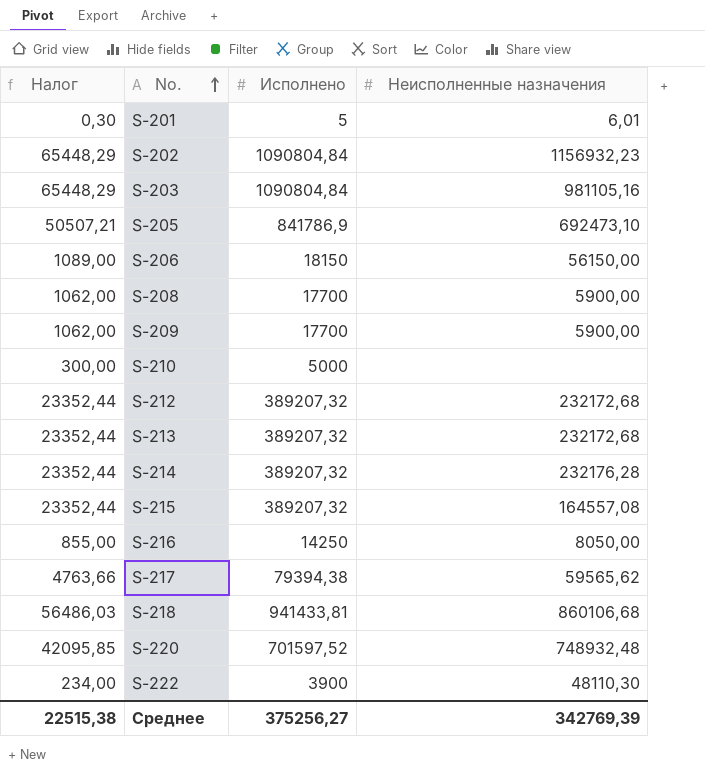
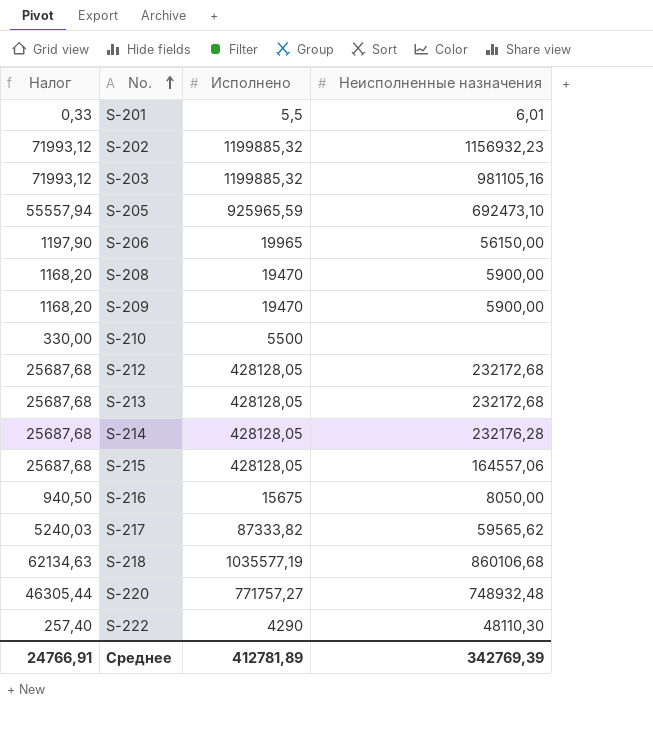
S-201 | Налог: 0,30 -> 0,33
S-201 | Исполнено: 5 -> 5,5
S-202 | Налог: 65448,29 -> 71993,12
S-202 | Исполнено: 1090804,84 -> 1199885,32
S-203 | Налог: 65448,29 -> 71993,12
S-203 | Исполнено: 1090804,84 -> 1199885,32
S-205 | Налог: 50507,21 -> 55557,94
S-205 | Исполнено: 841786,9 -> 925965,59
S-206 | Налог: 1089,00 -> 1197,90
S-206 | Исполнено: 18150 -> 19965
S-208 | Налог: 1062,00 -> 1168,20
S-208 | Исполнено: 17700 -> 19470
S-209 | Налог: 1062,00 -> 1168,20
S-209 | Исполнено: 17700 -> 19470
S-210 | Налог: 300,00 -> 330,00
S-210 | Исполнено: 5000 -> 5500
S-212 | Налог: 23352,44 -> 25687,68
S-212 | Исполнено: 389207,32 -> 428128,05
S-213 | Налог: 23352,44 -> 25687,68
S-213 | Исполнено: 389207,32 -> 428128,05
S-214 | Налог: 23352,44 -> 25687,68
S-214 | Исполнено: 389207,32 -> 428128,05
S-215 | Налог: 23352,44 -> 25687,68
S-215 | Исполнено: 389207,32 -> 428128,05
S-215 | Неисполненные назначения: 164557,08 -> 164557,06
S-216 | Налог: 855,00 -> 940,50
S-216 | Исполнено: 14250 -> 15675
S-217 | Налог: 4763,66 -> 5240,03
S-217 | Исполнено: 79394,38 -> 87333,82
S-218 | Налог: 56486,03 -> 62134,63
S-218 | Исполнено: 941433,81 -> 1035577,19
S-220 | Налог: 42095,85 -> 46305,44
S-220 | Исполнено: 701597,52 -> 771757,27
S-222 | Налог: 234,00 -> 257,40
S-222 | Исполнено: 3900 -> 4290
Среднее | Налог: 22515,38 -> 24766,91
Среднее | Исполнено: 375256,27 -> 412781,89

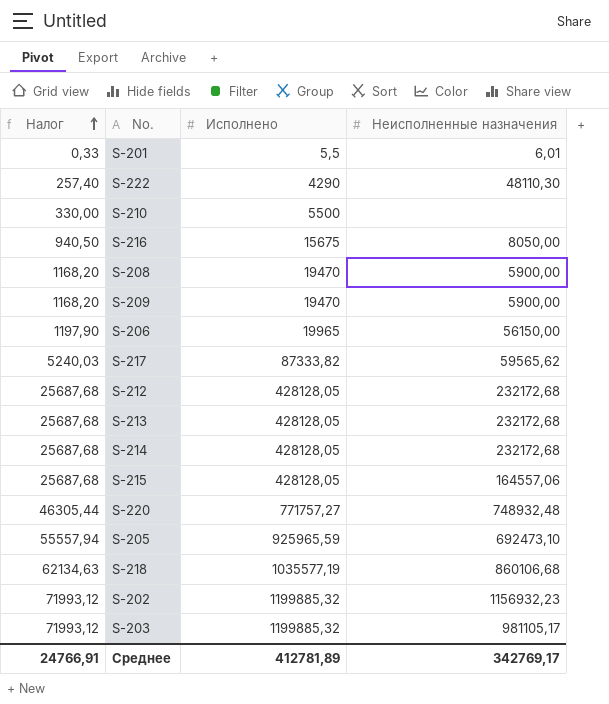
row order: No. ascending -> Налог ascending
S-214 | Неисполненные назначения: 232176,28 -> 232172,68
S-203 | Неисполненные назначения: 981105,16 -> 981105,17
Среднее | Неисполненные назначения: 342769,39 -> 342769,17

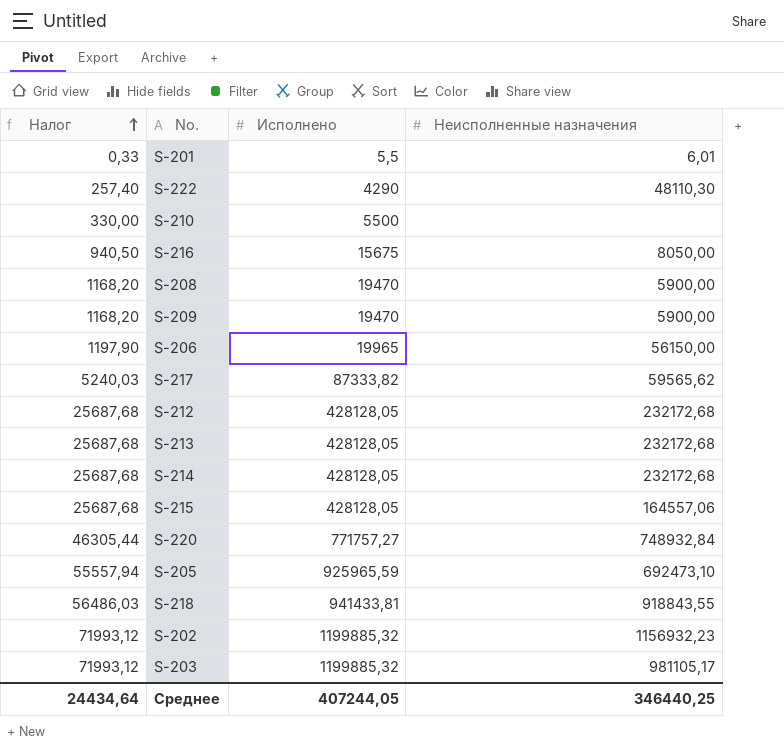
S-220 | Неисполненные назначения: 748932,48 -> 748932,84
S-218 | Налог: 62134,63 -> 56486,03
S-218 | Исполнено: 1035577,19 -> 941433,81
S-218 | Неисполненные назначения: 860106,68 -> 918843,55
Среднее | Налог: 24766,91 -> 24434,64
Среднее | Исполнено: 412781,89 -> 407244,05
Среднее | Неисполненные назначения: 342769,17 -> 346440,25

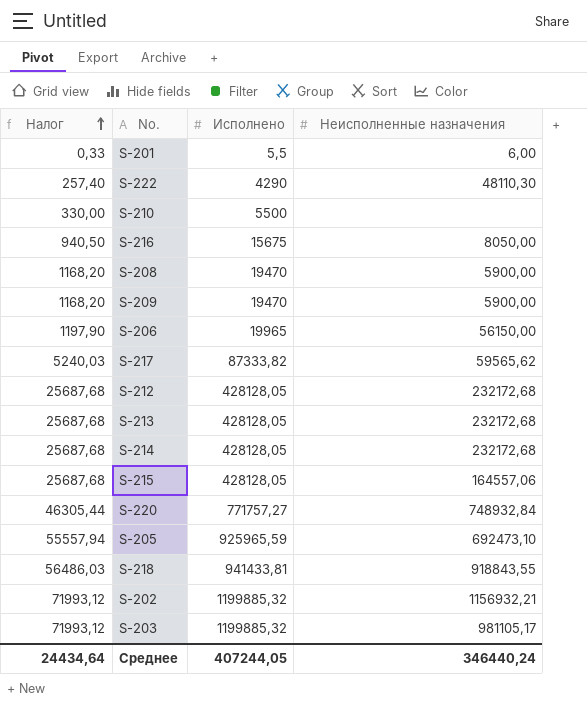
S-201 | Неисполненные назначения: 6,01 -> 6,00
S-202 | Неисполненные назначения: 1156932,23 -> 1156932,21
Среднее | Неисполненные назначения: 346440,25 -> 346440,24

